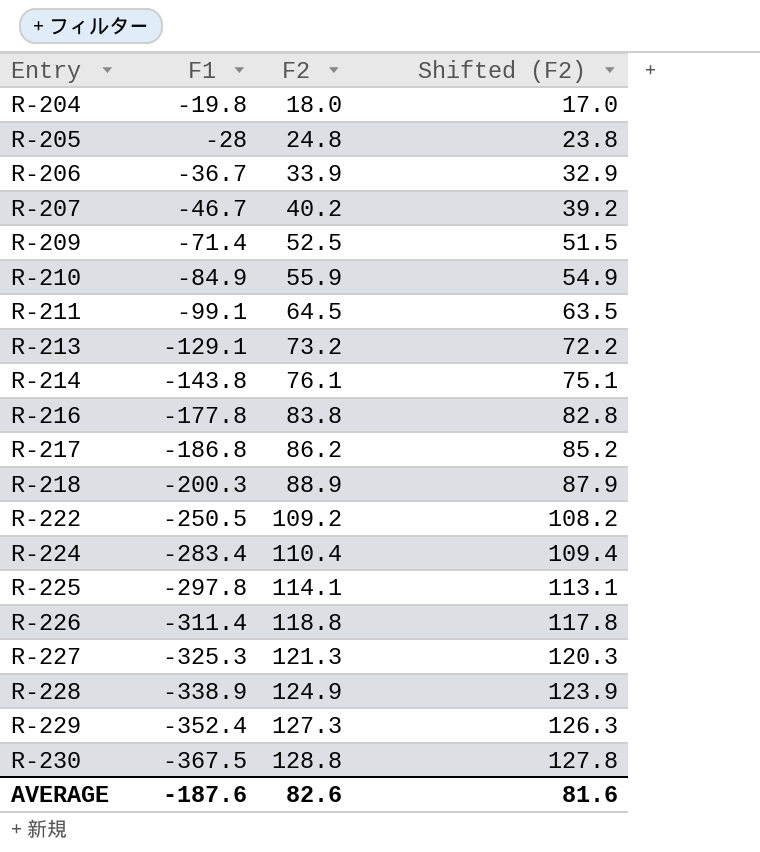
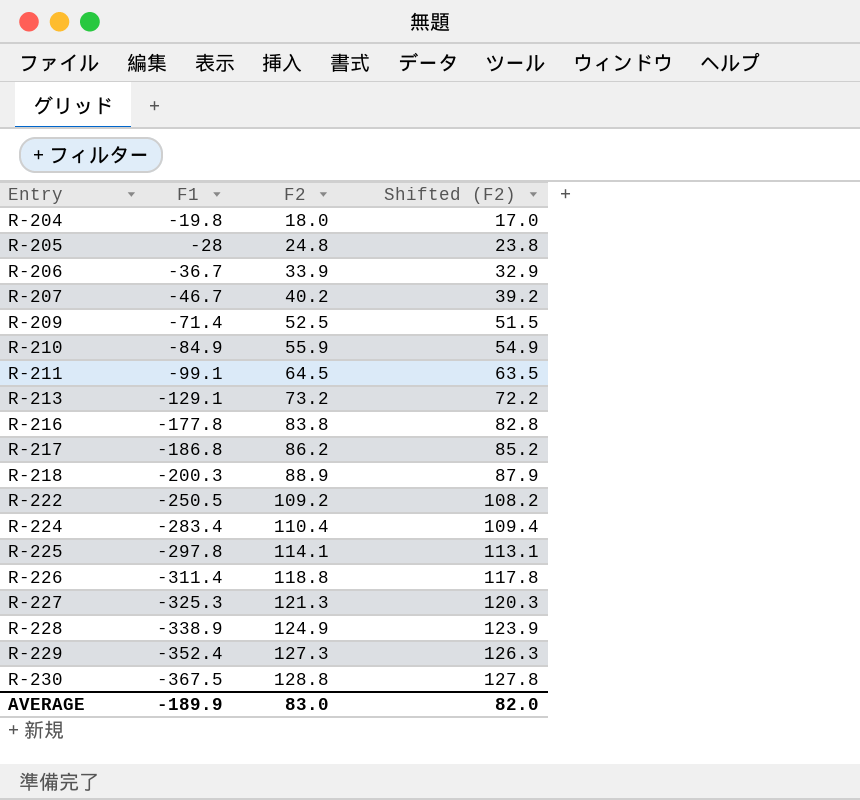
row R-214: -143.8 | 76.1 | 75.1 -> none
AVERAGE | F1: -187.6 -> -189.9
AVERAGE | F2: 82.6 -> 83.0
AVERAGE | Shifted (F2): 81.6 -> 82.0

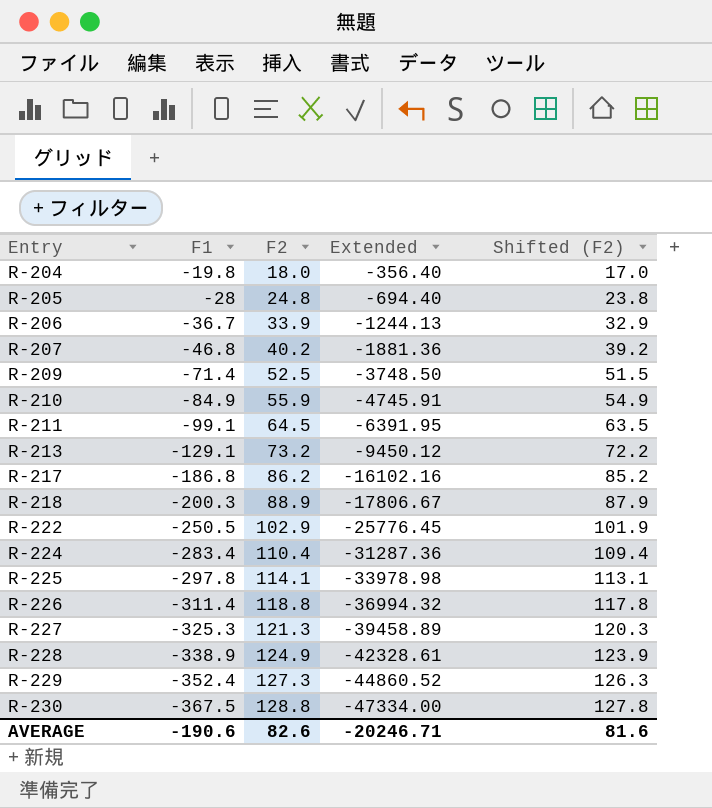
column Extended | formula: none -> [F1] * [F2]
row R-216: -177.8 | 83.8 | 82.8 -> none
R-207 | F1: -46.7 -> -46.8
R-222 | F2: 109.2 -> 102.9
R-222 | Shifted (F2): 108.2 -> 101.9
AVERAGE | F1: -189.9 -> -190.6
AVERAGE | F2: 83.0 -> 82.6
AVERAGE | Shifted (F2): 82.0 -> 81.6

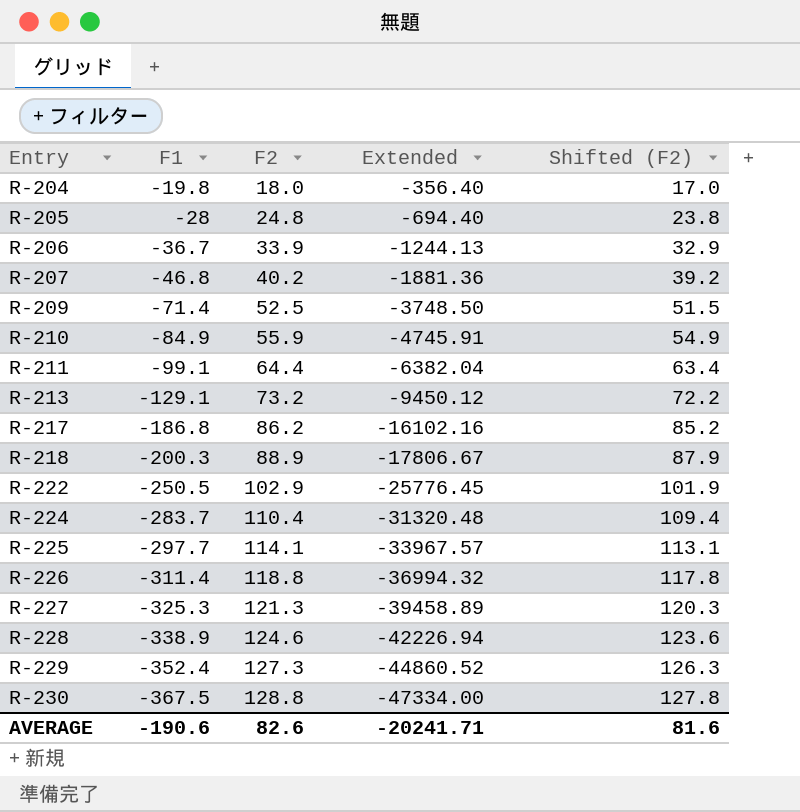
R-211 | F2: 64.5 -> 64.4
R-211 | Extended: -6391.95 -> -6382.04
R-211 | Shifted (F2): 63.5 -> 63.4
R-224 | F1: -283.4 -> -283.7
R-224 | Extended: -31287.36 -> -31320.48
R-225 | F1: -297.8 -> -297.7
R-225 | Extended: -33978.98 -> -33967.57
R-228 | F2: 124.9 -> 124.6
R-228 | Extended: -42328.61 -> -42226.94
R-228 | Shifted (F2): 123.9 -> 123.6
AVERAGE | Extended: -20246.71 -> -20241.71

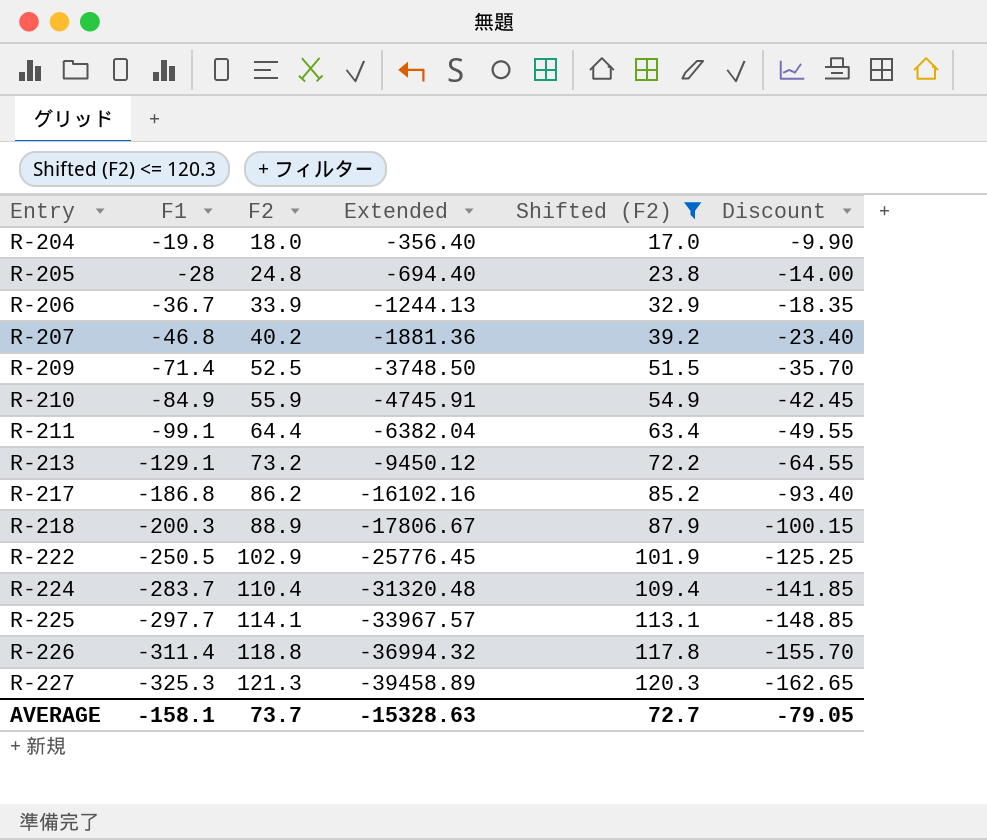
filter: none -> Shifted (F2) <= 120.3
column Discount | formula: none -> [F1] * 0.5
AVERAGE | F1: -190.6 -> -158.1
AVERAGE | F2: 82.6 -> 73.7
AVERAGE | Extended: -20241.71 -> -15328.63
AVERAGE | Shifted (F2): 81.6 -> 72.7

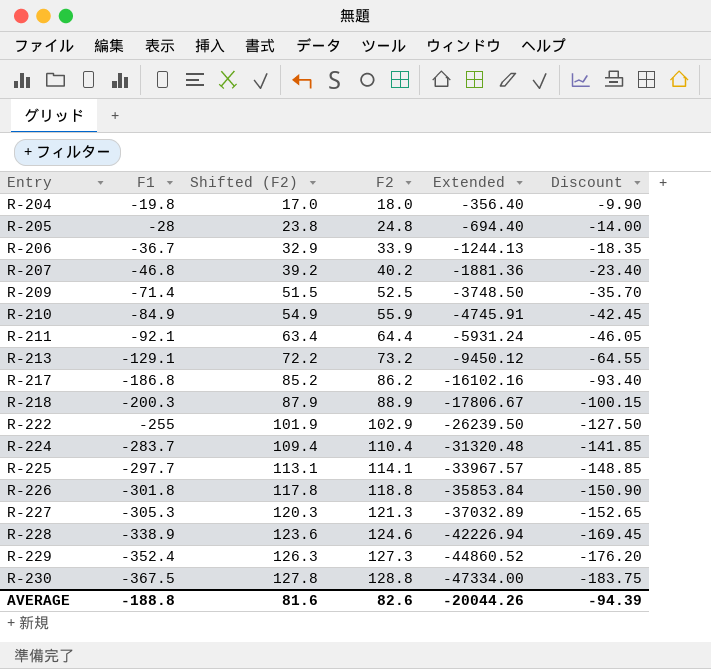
filter: Shifted (F2) <= 120.3 -> none
column Shifted (F2) | position: 5 -> 3
R-211 | F1: -99.1 -> -92.1
R-211 | Extended: -6382.04 -> -5931.24
R-211 | Discount: -49.55 -> -46.05
R-222 | F1: -250.5 -> -255
R-222 | Extended: -25776.45 -> -26239.50
R-222 | Discount: -125.25 -> -127.50
R-226 | F1: -311.4 -> -301.8
R-226 | Extended: -36994.32 -> -35853.84
R-226 | Discount: -155.70 -> -150.90
R-227 | F1: -325.3 -> -305.3
R-227 | Extended: -39458.89 -> -37032.89
R-227 | Discount: -162.65 -> -152.65
AVERAGE | F1: -158.1 -> -188.8
AVERAGE | Shifted (F2): 72.7 -> 81.6
AVERAGE | F2: 73.7 -> 82.6
AVERAGE | Extended: -15328.63 -> -20044.26
AVERAGE | Discount: -79.05 -> -94.39

